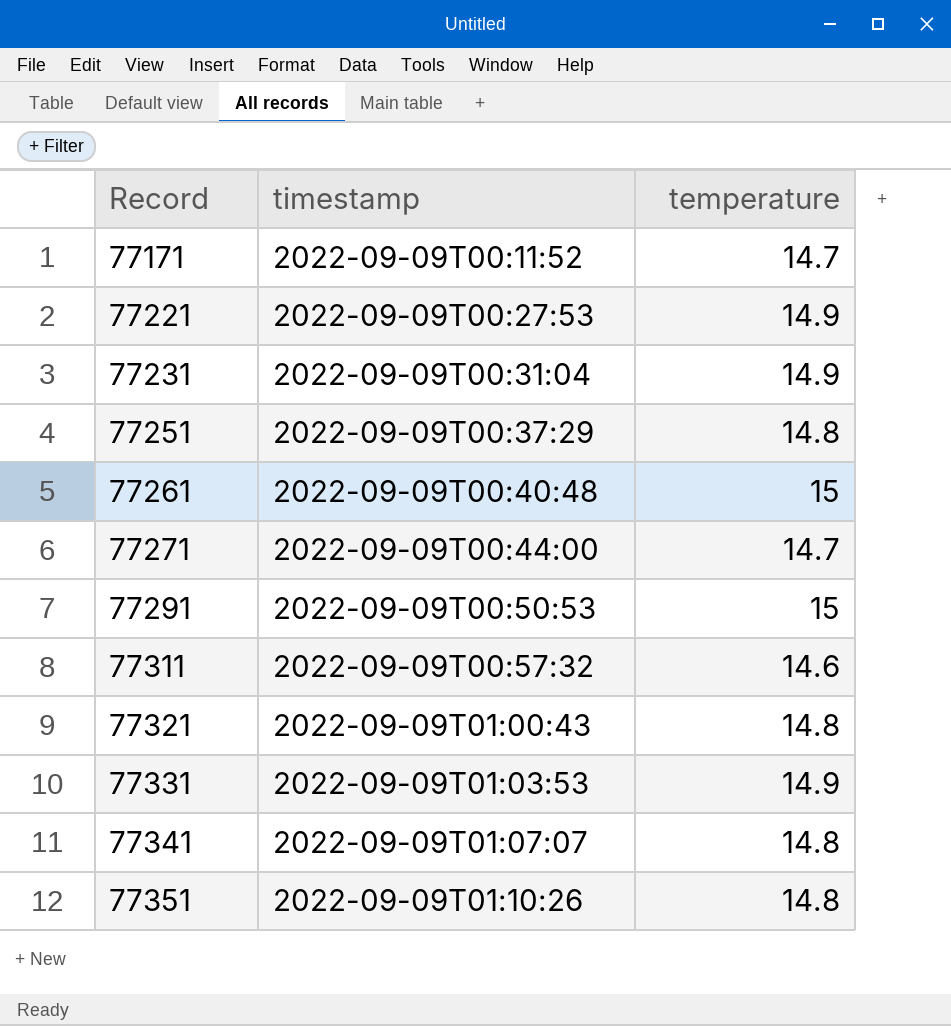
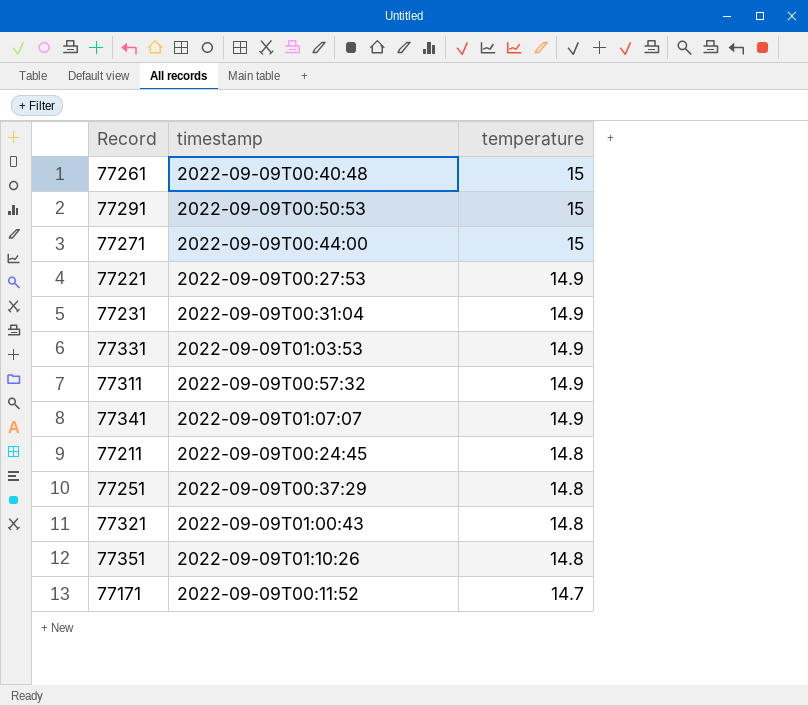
row order: Record ascending -> temperature descending
77271 | temperature: 14.7 -> 15
77311 | temperature: 14.6 -> 14.9
77341 | temperature: 14.8 -> 14.9
row 77211: none -> 2022-09-09T00:24:45 | 14.8

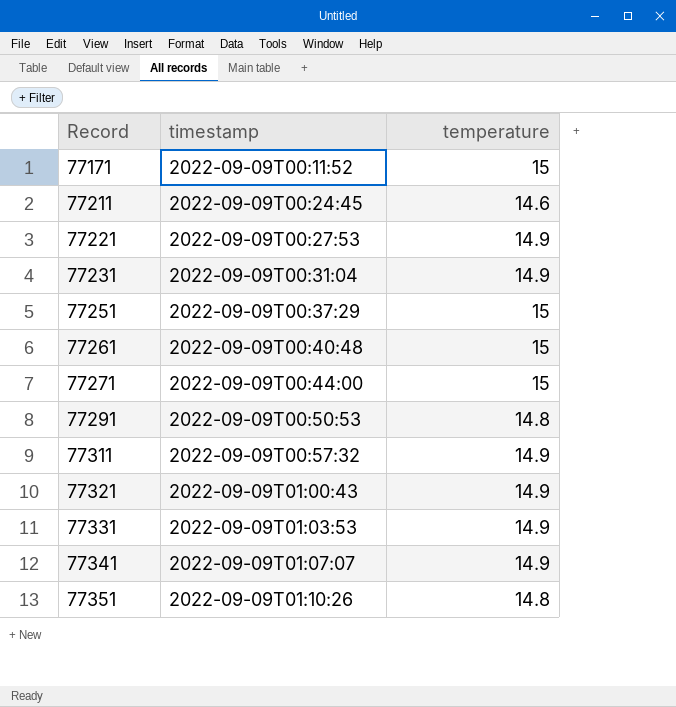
row order: temperature descending -> Record ascending
77171 | temperature: 14.7 -> 15
77211 | temperature: 14.8 -> 14.6
77251 | temperature: 14.8 -> 15
77291 | temperature: 15 -> 14.8
77321 | temperature: 14.8 -> 14.9

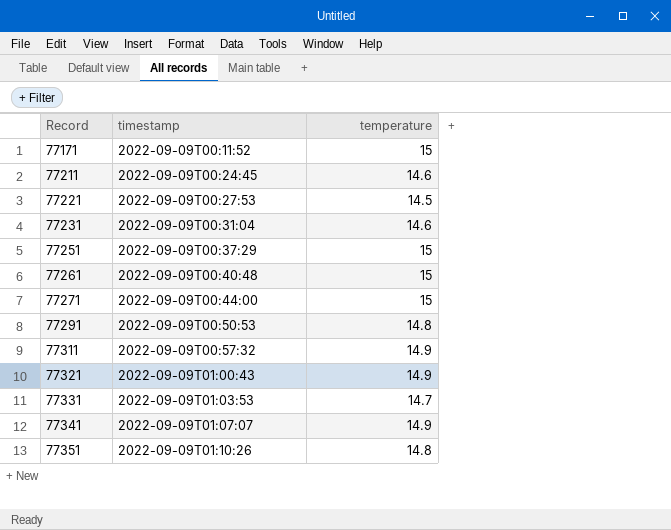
77221 | temperature: 14.9 -> 14.5
77231 | temperature: 14.9 -> 14.6
77331 | temperature: 14.9 -> 14.7

